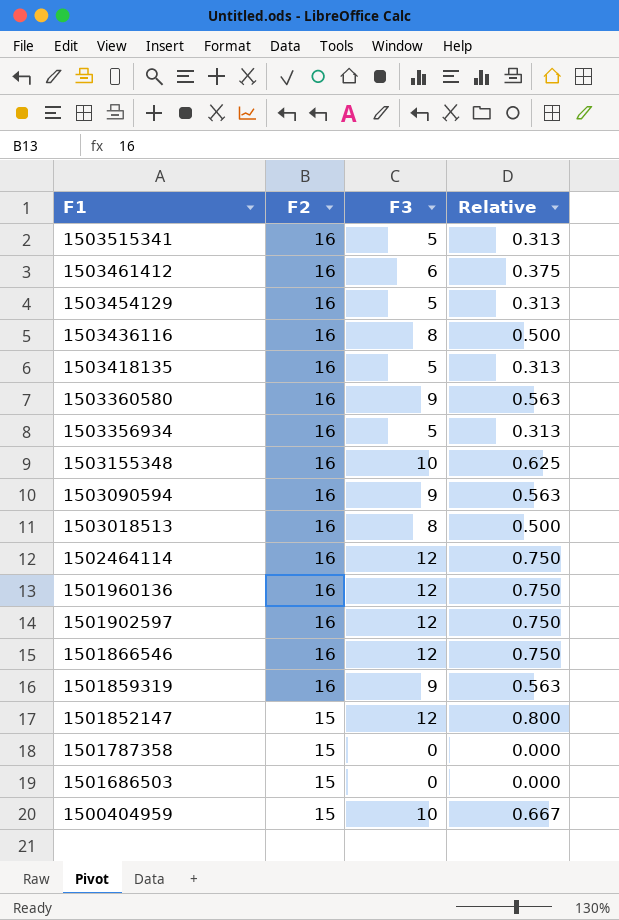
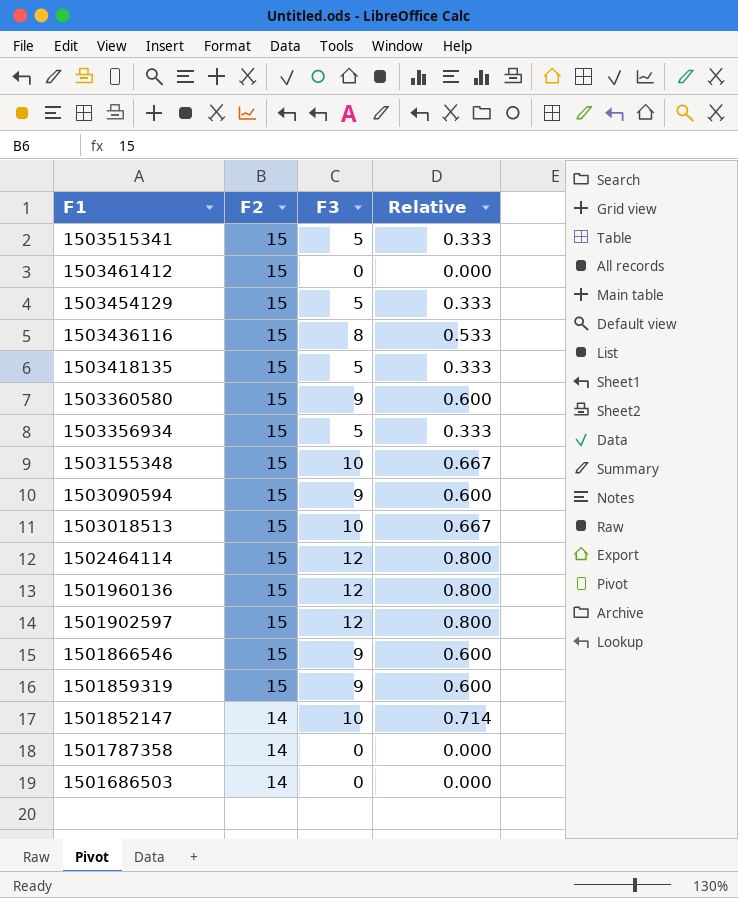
row 1500404959: 15 | 10 | 0.667 -> none
1503515341 | F2: 16 -> 15
1503515341 | Relative: 0.313 -> 0.333
1503461412 | F2: 16 -> 15
1503461412 | F3: 6 -> 0
1503461412 | Relative: 0.375 -> 0.000
1503454129 | F2: 16 -> 15
1503454129 | Relative: 0.313 -> 0.333
1503436116 | F2: 16 -> 15
1503436116 | Relative: 0.500 -> 0.533
1503418135 | F2: 16 -> 15
1503418135 | Relative: 0.313 -> 0.333
1503360580 | F2: 16 -> 15
1503360580 | Relative: 0.563 -> 0.600
1503356934 | F2: 16 -> 15
1503356934 | Relative: 0.313 -> 0.333
1503155348 | F2: 16 -> 15
1503155348 | Relative: 0.625 -> 0.667
1503090594 | F2: 16 -> 15
1503090594 | Relative: 0.563 -> 0.600
1503018513 | F2: 16 -> 15
1503018513 | F3: 8 -> 10
1503018513 | Relative: 0.500 -> 0.667
1502464114 | F2: 16 -> 15
1502464114 | Relative: 0.750 -> 0.800
1501960136 | F2: 16 -> 15
1501960136 | Relative: 0.750 -> 0.800
1501902597 | F2: 16 -> 15
1501902597 | Relative: 0.750 -> 0.800
1501866546 | F2: 16 -> 15
1501866546 | F3: 12 -> 9
1501866546 | Relative: 0.750 -> 0.600
1501859319 | F2: 16 -> 15
1501859319 | Relative: 0.563 -> 0.600
1501852147 | F2: 15 -> 14
1501852147 | F3: 12 -> 10
1501852147 | Relative: 0.800 -> 0.714
1501787358 | F2: 15 -> 14
1501686503 | F2: 15 -> 14

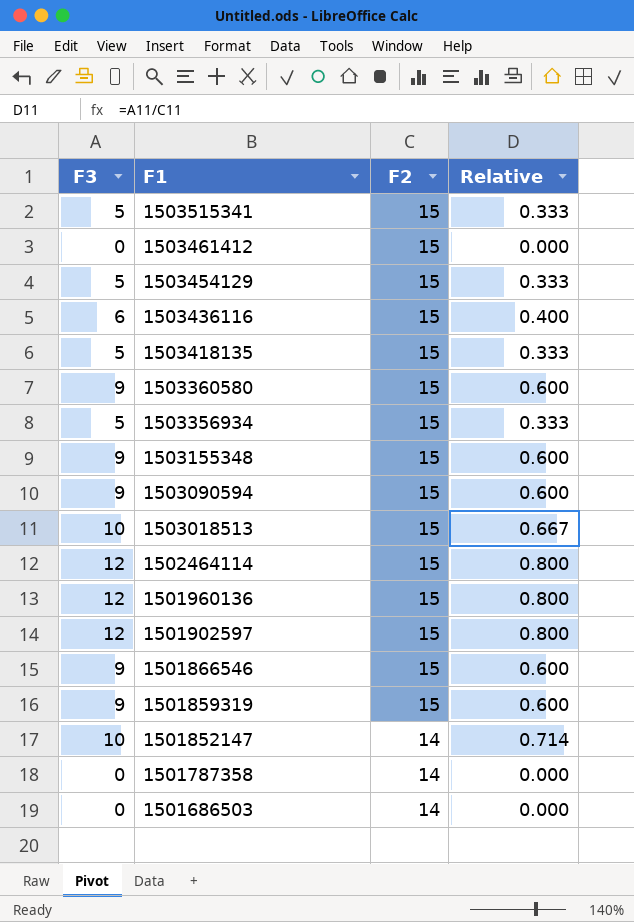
column F3 | position: 3 -> 1
1503436116 | F3: 8 -> 6
1503436116 | Relative: 0.533 -> 0.400
1503155348 | F3: 10 -> 9
1503155348 | Relative: 0.667 -> 0.600

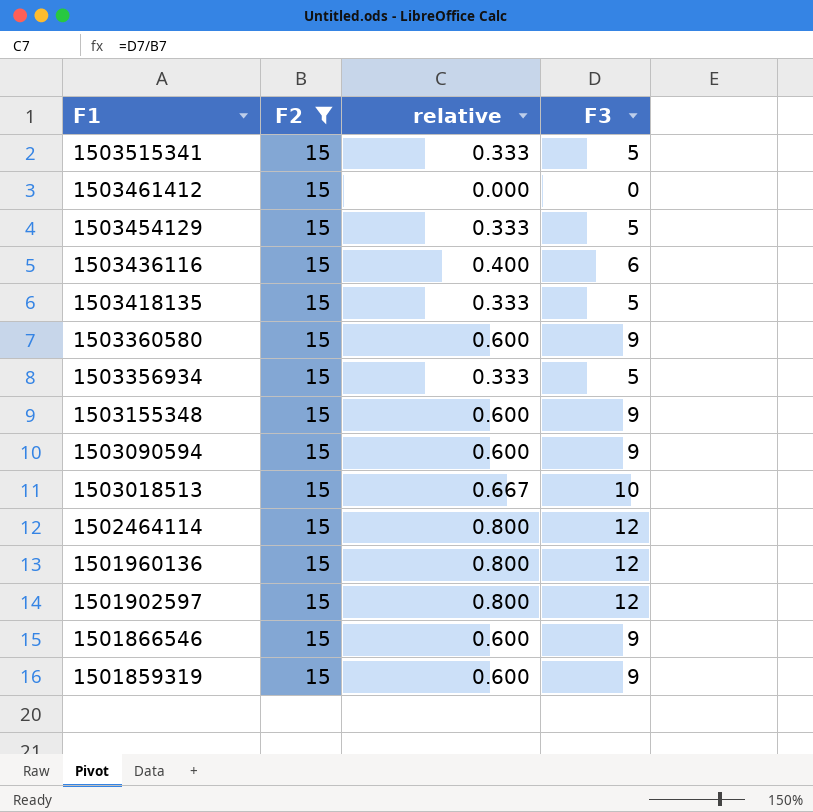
filter: none -> F2 = 15
column name: Relative -> relative
column F3 | position: 1 -> 4

